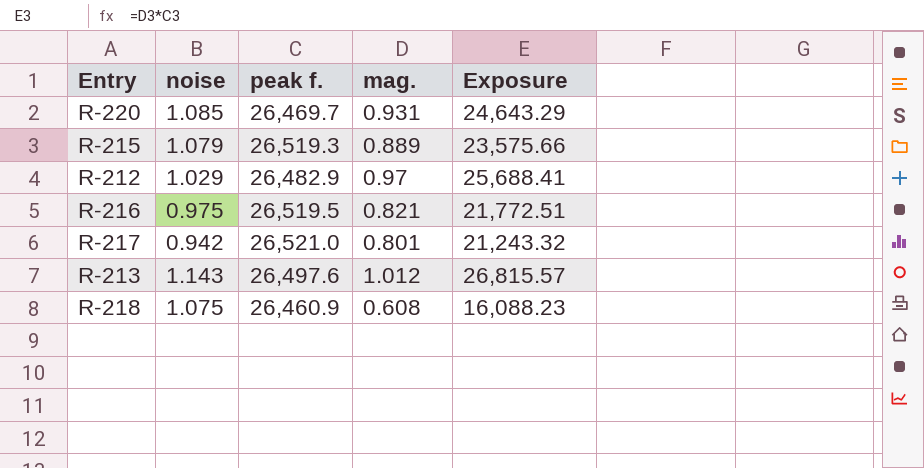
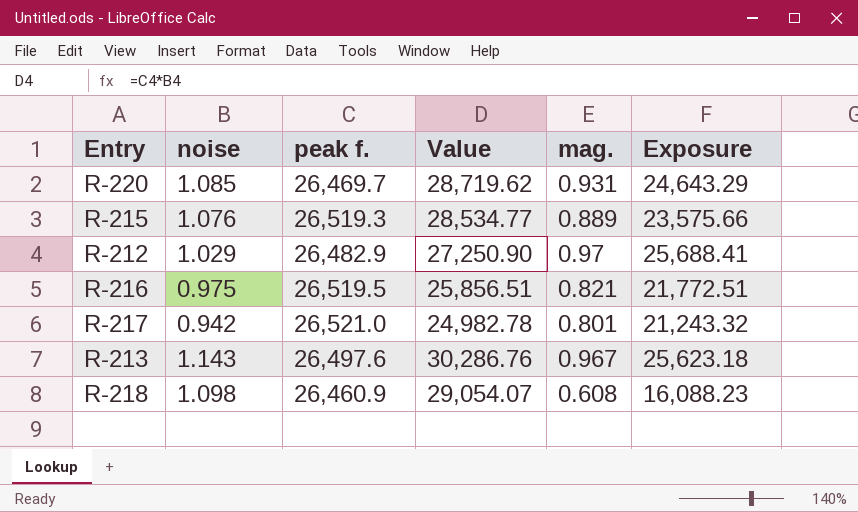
column Value | formula: none -> [noise] * [peak f.]
R-215 | noise: 1.079 -> 1.076
R-213 | mag.: 1.012 -> 0.967
R-213 | Exposure: 26,815.57 -> 25,623.18
R-218 | noise: 1.075 -> 1.098

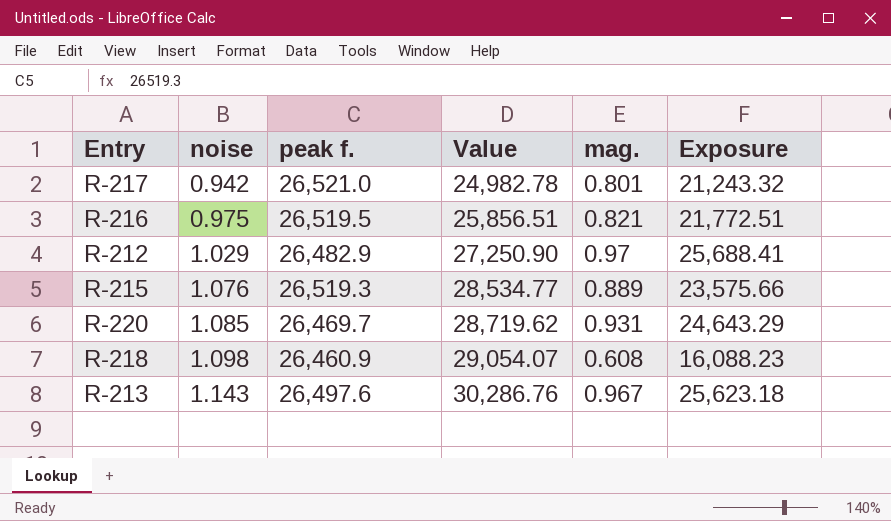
row order: none -> noise ascending

